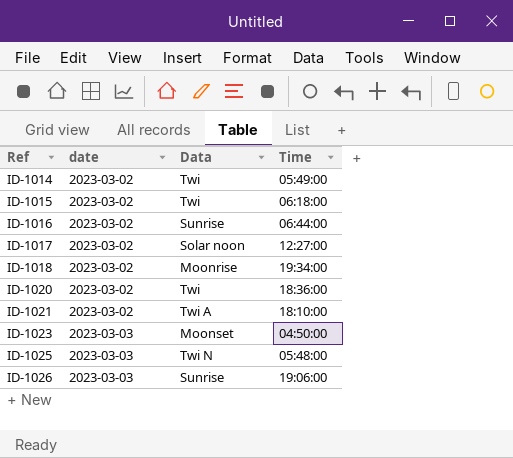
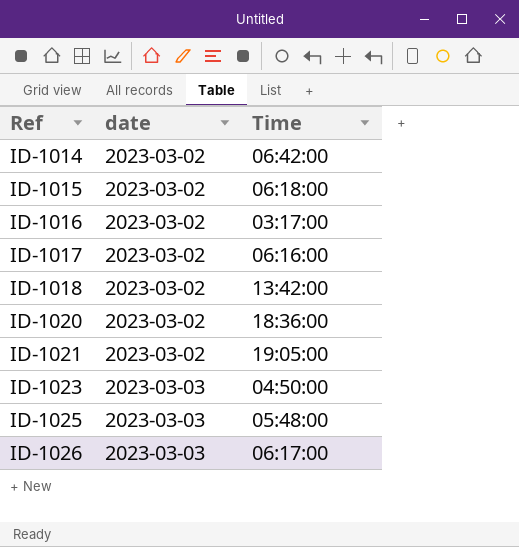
column Data | position: 3 -> none
ID-1014 | Time: 05:49:00 -> 06:42:00
ID-1016 | Time: 06:44:00 -> 03:17:00
ID-1017 | Time: 12:27:00 -> 06:16:00
ID-1018 | Time: 19:34:00 -> 13:42:00
ID-1021 | Time: 18:10:00 -> 19:05:00
ID-1026 | Time: 19:06:00 -> 06:17:00

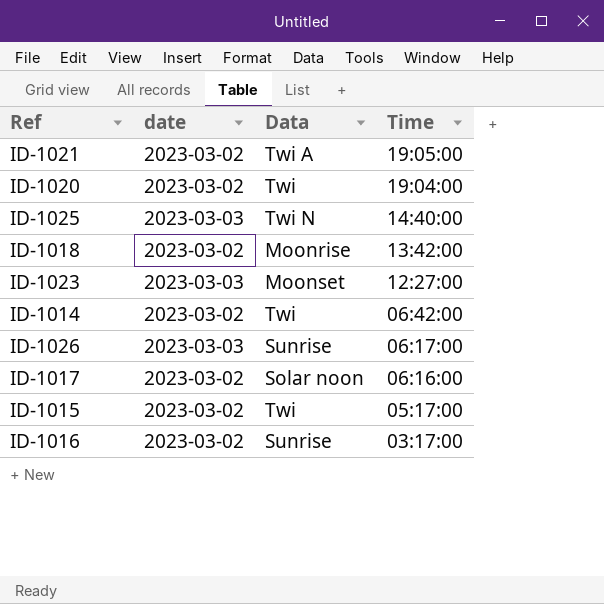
row order: Ref ascending -> Time descending
column Data | position: none -> 3
ID-1020 | Time: 18:36:00 -> 19:04:00
ID-1025 | Time: 05:48:00 -> 14:40:00
ID-1023 | Time: 04:50:00 -> 12:27:00
ID-1015 | Time: 06:18:00 -> 05:17:00

